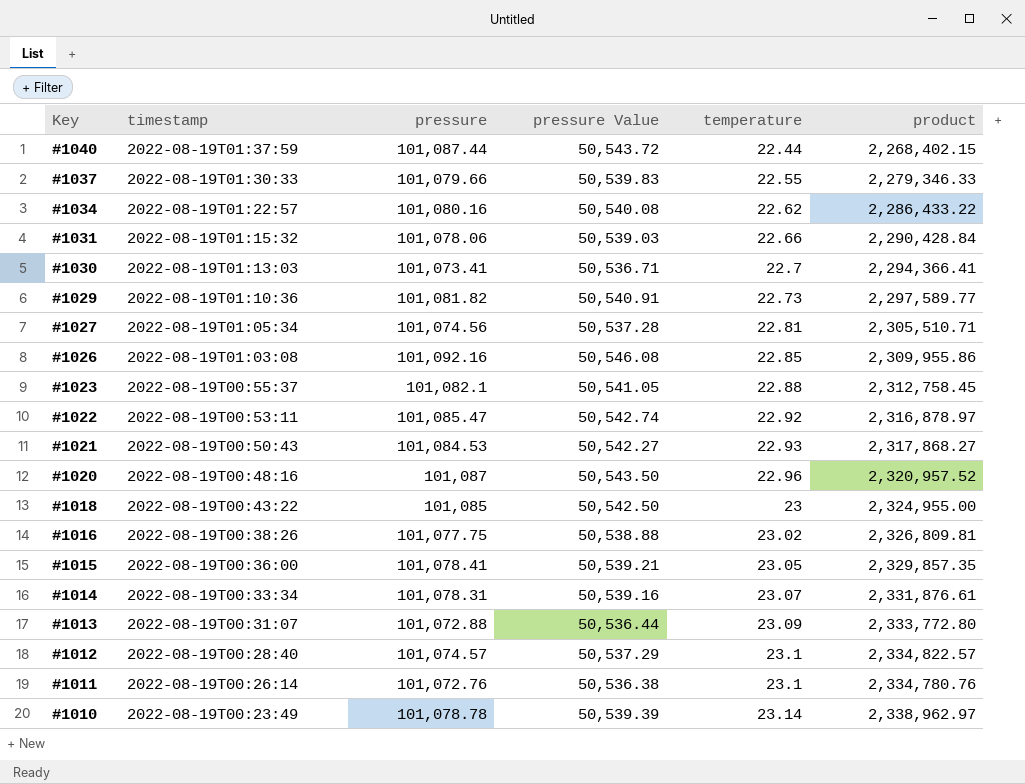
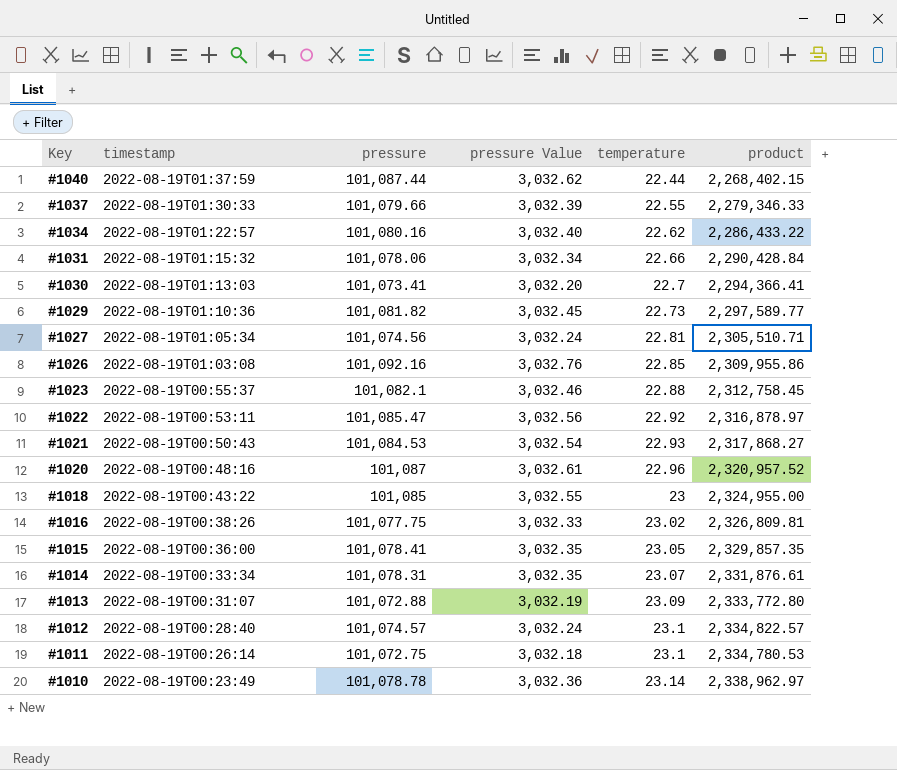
column pressure Value | formula: [pressure] * 0.5 -> [pressure] * 0.03
#1011 | pressure: 101,072.76 -> 101,072.75
#1011 | product: 2,334,780.76 -> 2,334,780.53

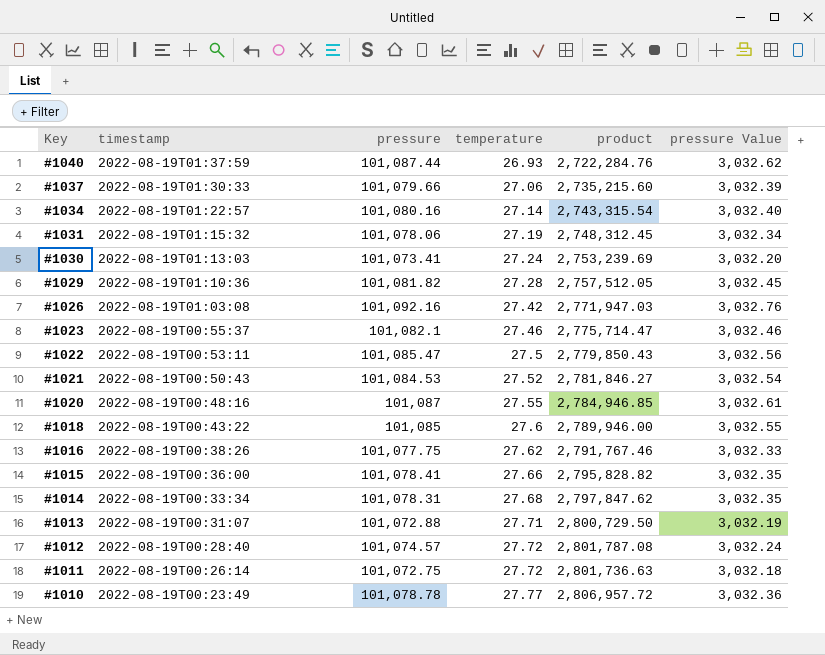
column pressure Value | position: 4 -> 6
row #1027: 2022-08-19T01:05:34 | 101,074.56 | 3,032.24 | 22.81 | 2,305,510.71 -> none
#1040 | temperature: 22.44 -> 26.93
#1040 | product: 2,268,402.15 -> 2,722,284.76
#1037 | temperature: 22.55 -> 27.06
#1037 | product: 2,279,346.33 -> 2,735,215.60
#1034 | temperature: 22.62 -> 27.14
#1034 | product: 2,286,433.22 -> 2,743,315.54
#1031 | temperature: 22.66 -> 27.19
#1031 | product: 2,290,428.84 -> 2,748,312.45
#1030 | temperature: 22.7 -> 27.24
#1030 | product: 2,294,366.41 -> 2,753,239.69
#1029 | temperature: 22.73 -> 27.28
#1029 | product: 2,297,589.77 -> 2,757,512.05
#1026 | temperature: 22.85 -> 27.42
#1026 | product: 2,309,955.86 -> 2,771,947.03
#1023 | temperature: 22.88 -> 27.46
#1023 | product: 2,312,758.45 -> 2,775,714.47
#1022 | temperature: 22.92 -> 27.5
#1022 | product: 2,316,878.97 -> 2,779,850.43
#1021 | temperature: 22.93 -> 27.52
#1021 | product: 2,317,868.27 -> 2,781,846.27
#1020 | temperature: 22.96 -> 27.55
#1020 | product: 2,320,957.52 -> 2,784,946.85
#1018 | temperature: 23 -> 27.6
#1018 | product: 2,324,955.00 -> 2,789,946.00
#1016 | temperature: 23.02 -> 27.62
#1016 | product: 2,326,809.81 -> 2,791,767.46
#1015 | temperature: 23.05 -> 27.66
#1015 | product: 2,329,857.35 -> 2,795,828.82
#1014 | temperature: 23.07 -> 27.68
#1014 | product: 2,331,876.61 -> 2,797,847.62
#1013 | temperature: 23.09 -> 27.71
#1013 | product: 2,333,772.80 -> 2,800,729.50
#1012 | temperature: 23.1 -> 27.72
#1012 | product: 2,334,822.57 -> 2,801,787.08
#1011 | temperature: 23.1 -> 27.72
#1011 | product: 2,334,780.53 -> 2,801,736.63
#1010 | temperature: 23.14 -> 27.77
#1010 | product: 2,338,962.97 -> 2,806,957.72

